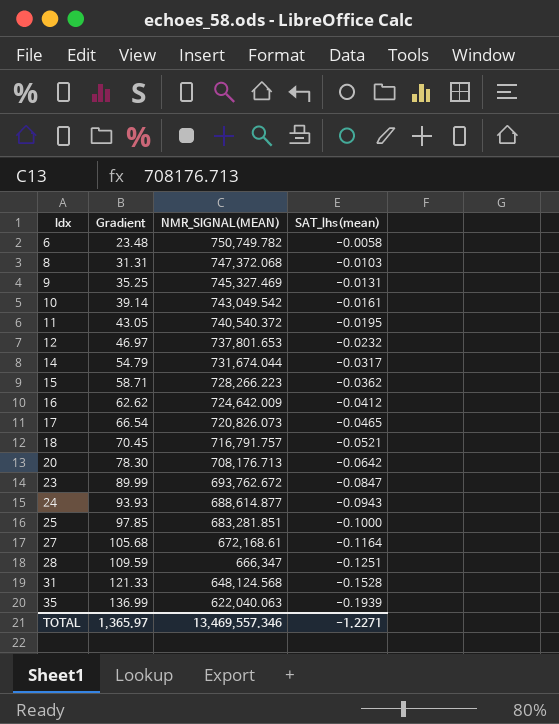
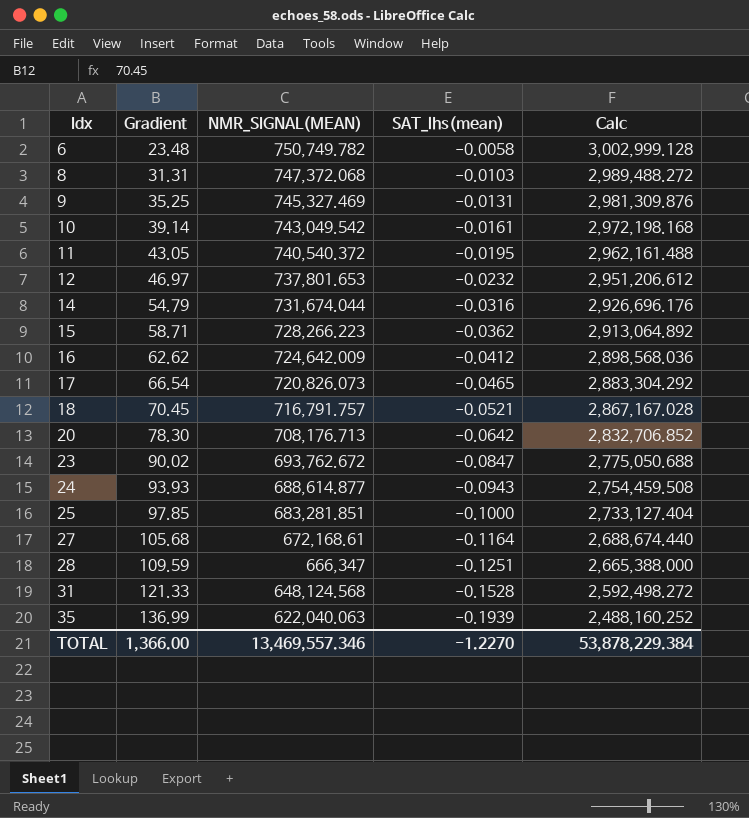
column Calc | formula: none -> [NMR_SIGNAL(MEAN)] * 4
14 | SAT_lhs(mean): -0.0317 -> -0.0316
23 | Gradient: 89.99 -> 90.02
TOTAL | Gradient: 1,365.97 -> 1,366.00
TOTAL | SAT_lhs(mean): -1.2271 -> -1.2270

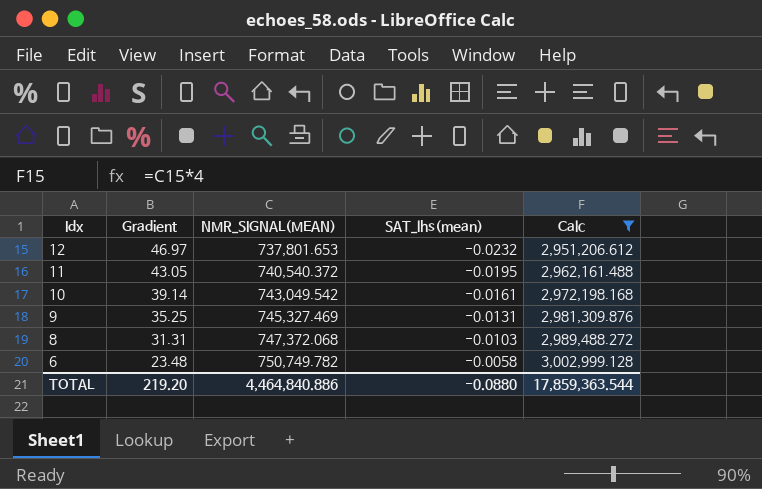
filter: none -> Calc >= 2,951,206.612
row order: Idx ascending -> Idx descending
TOTAL | Gradient: 1,366.00 -> 219.20
TOTAL | NMR_SIGNAL(MEAN): 13,469,557.346 -> 4,464,840.886
TOTAL | SAT_lhs(mean): -1.2270 -> -0.0880
TOTAL | Calc: 53,878,229.384 -> 17,859,363.544

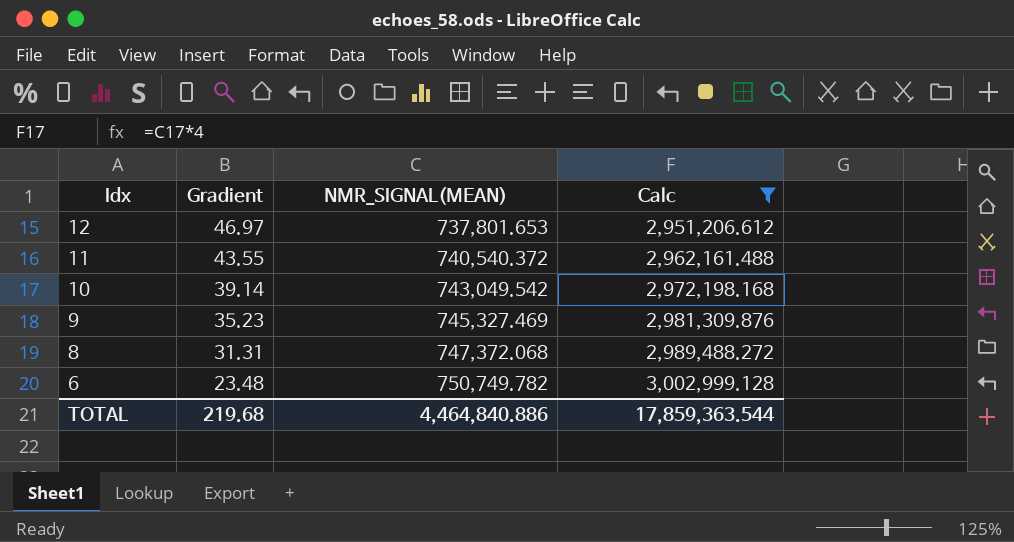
column SAT_lhs(mean) | position: 4 -> none
11 | Gradient: 43.05 -> 43.55
9 | Gradient: 35.25 -> 35.23
TOTAL | Gradient: 219.20 -> 219.68

